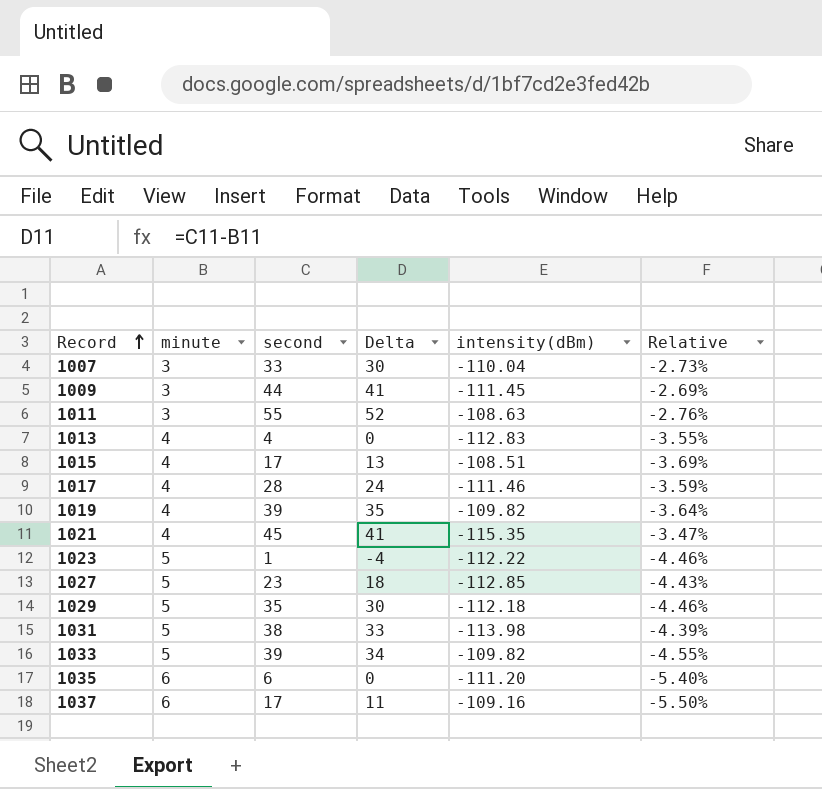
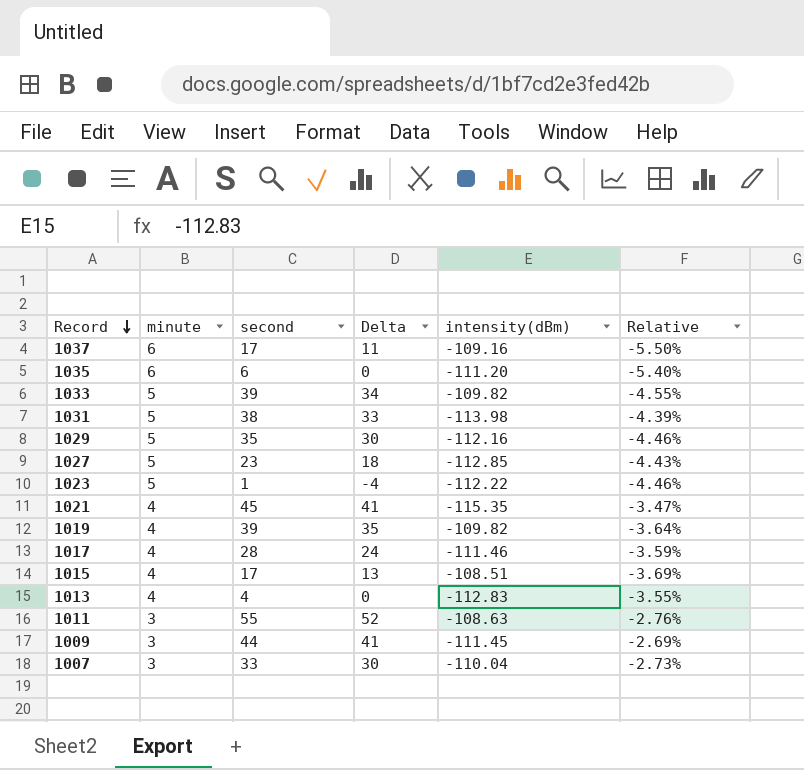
row order: Record ascending -> Record descending
1029 | intensity(dBm): -112.18 -> -112.16

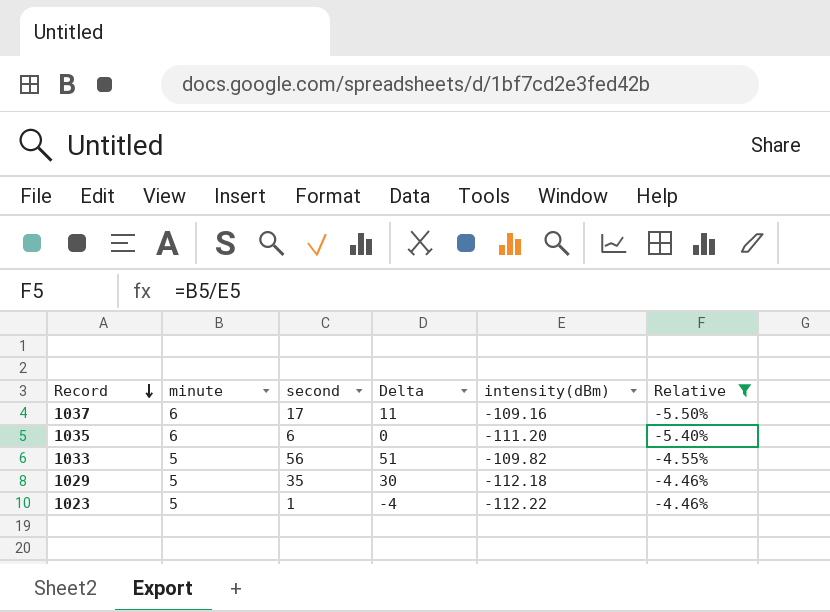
filter: none -> Relative <= -4.46%
1033 | second: 39 -> 56
1033 | Delta: 34 -> 51
1029 | intensity(dBm): -112.16 -> -112.18

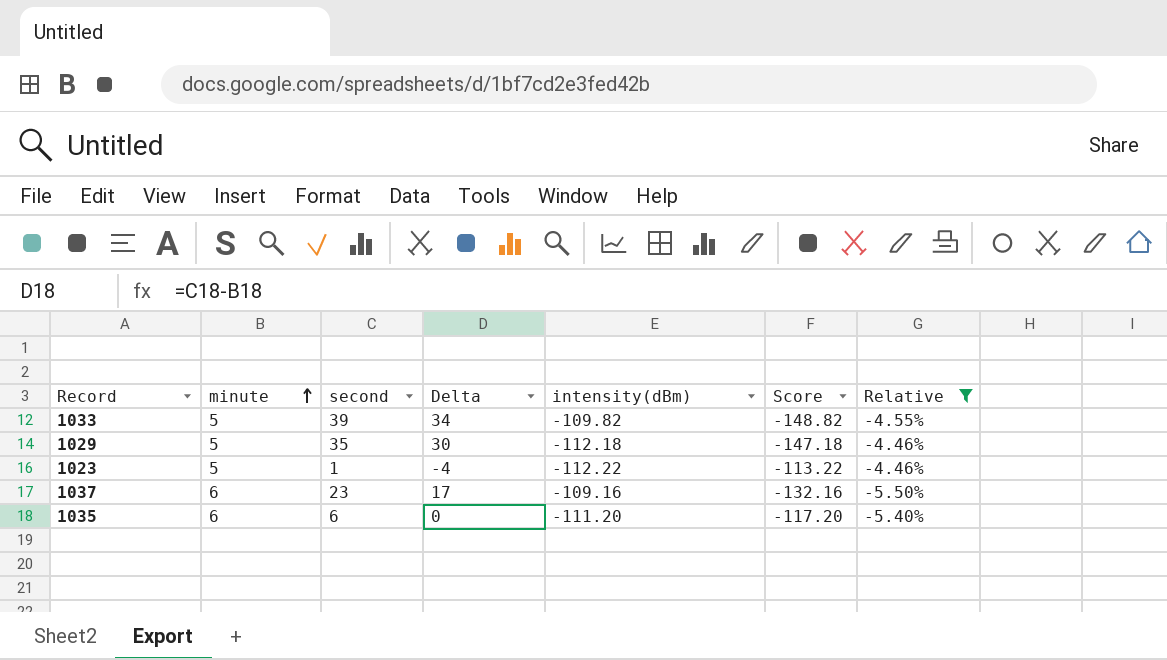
row order: Record descending -> minute ascending
column Score | formula: none -> [intensity(dBm)] - [second]
1033 | second: 56 -> 39
1033 | Delta: 51 -> 34
1037 | second: 17 -> 23
1037 | Delta: 11 -> 17

